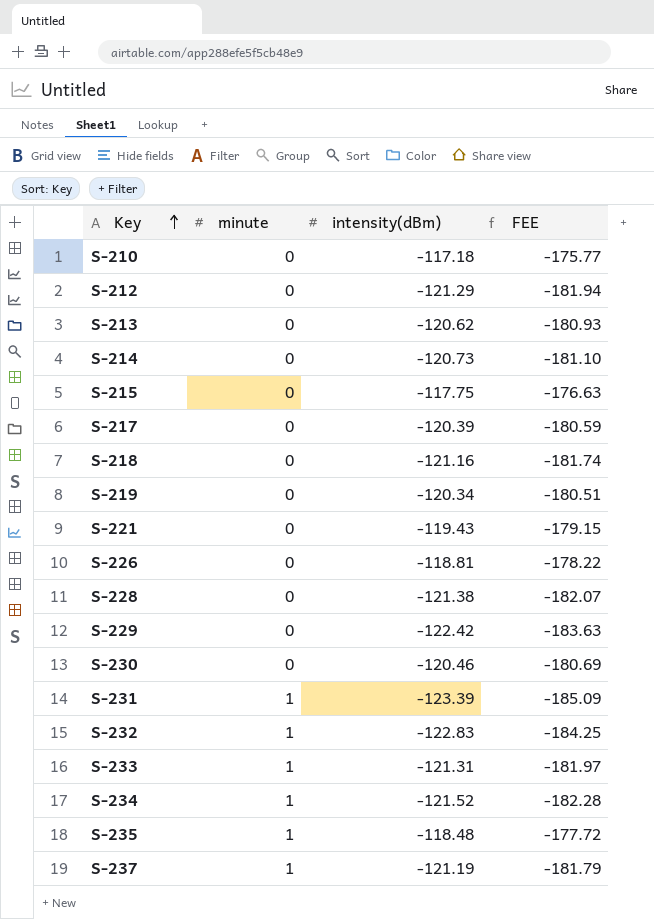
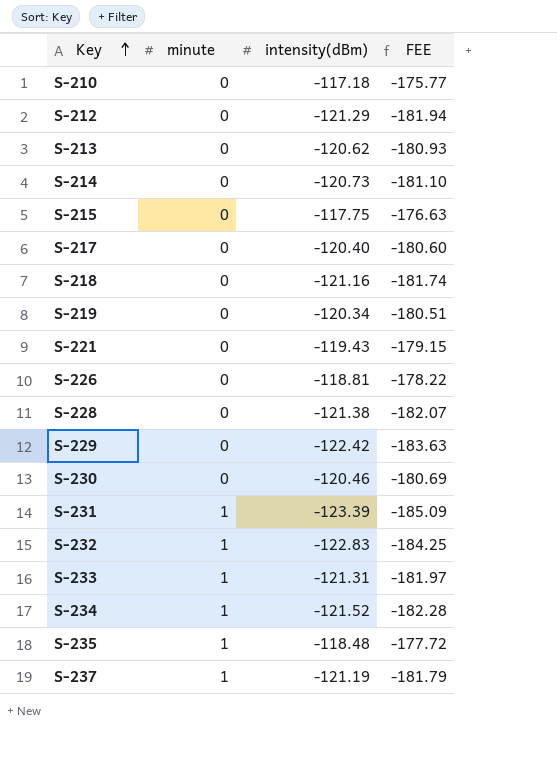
S-217 | intensity(dBm): -120.39 -> -120.40
S-217 | FEE: -180.59 -> -180.60

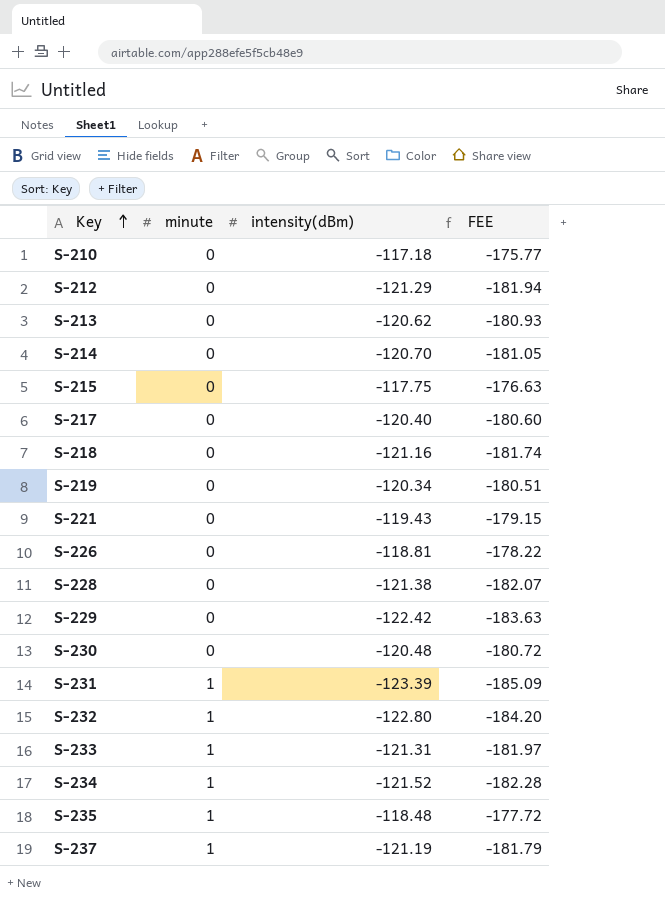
S-214 | intensity(dBm): -120.73 -> -120.70
S-214 | FEE: -181.10 -> -181.05
S-230 | intensity(dBm): -120.46 -> -120.48
S-230 | FEE: -180.69 -> -180.72
S-232 | intensity(dBm): -122.83 -> -122.80
S-232 | FEE: -184.25 -> -184.20

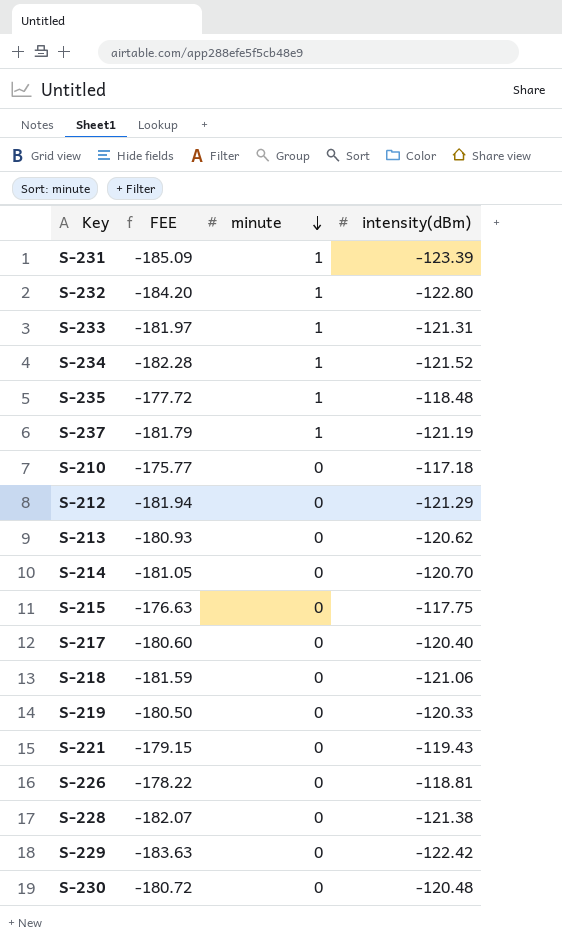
row order: Key ascending -> minute descending
column FEE | position: 4 -> 2
S-218 | FEE: -181.74 -> -181.59
S-218 | intensity(dBm): -121.16 -> -121.06
S-219 | FEE: -180.51 -> -180.50
S-219 | intensity(dBm): -120.34 -> -120.33

